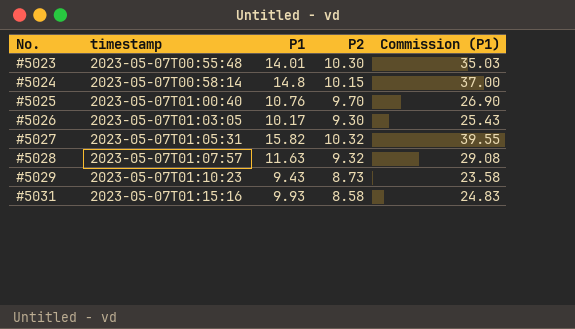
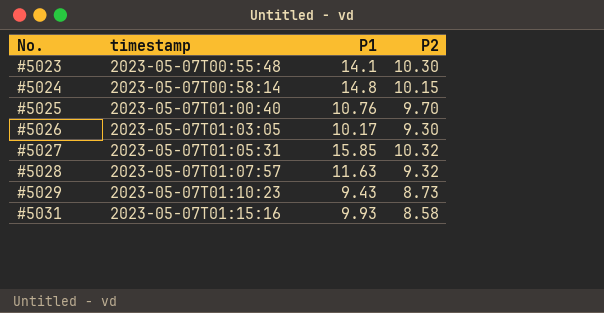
column Commission (P1) | formula: [P1] * 2.5 -> none
#5023 | P1: 14.01 -> 14.1
#5027 | P1: 15.82 -> 15.85

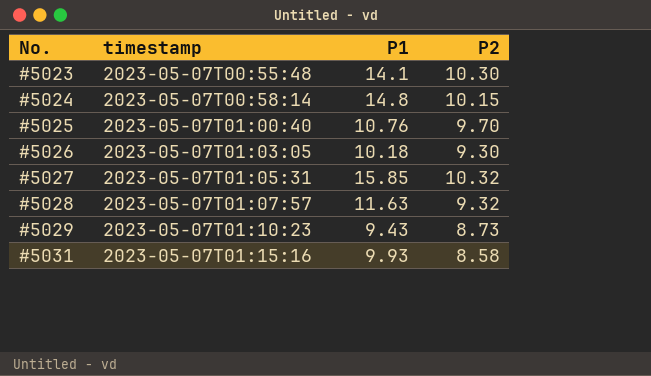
#5026 | P1: 10.17 -> 10.18

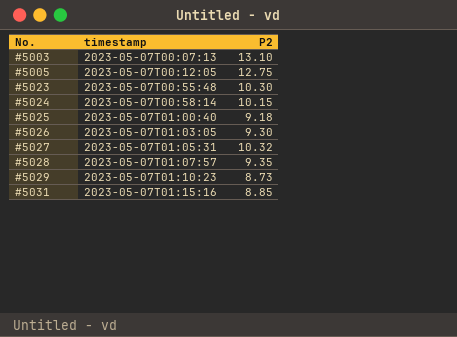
column P1 | position: 3 -> none
row #5003: none -> 2023-05-07T00:07:13 | 13.10
row #5005: none -> 2023-05-07T00:12:05 | 12.75
#5025 | P2: 9.70 -> 9.18
#5028 | P2: 9.32 -> 9.35
#5031 | P2: 8.58 -> 8.85

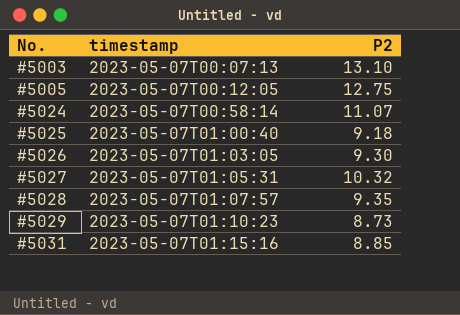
row #5023: 2023-05-07T00:55:48 | 10.30 -> none
#5024 | P2: 10.15 -> 11.07

